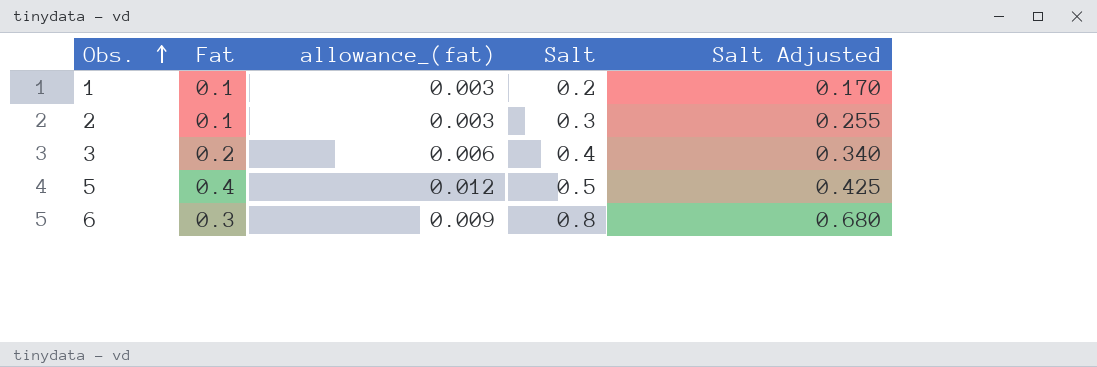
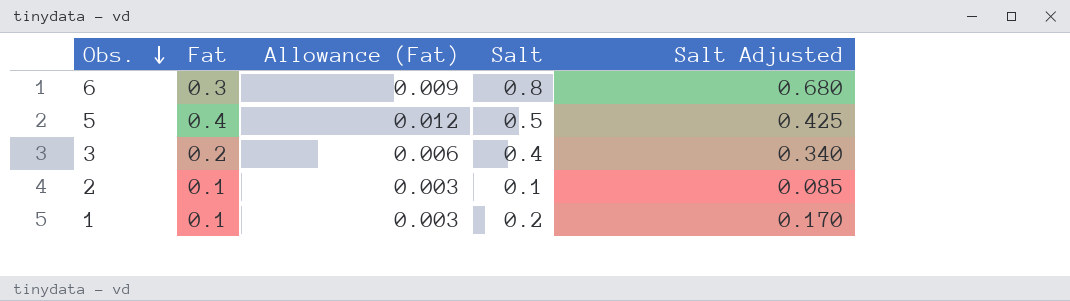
row order: Obs. ascending -> Obs. descending
column name: allowance_(fat) -> Allowance (Fat)
2 | Salt: 0.3 -> 0.1
2 | Salt Adjusted: 0.255 -> 0.085

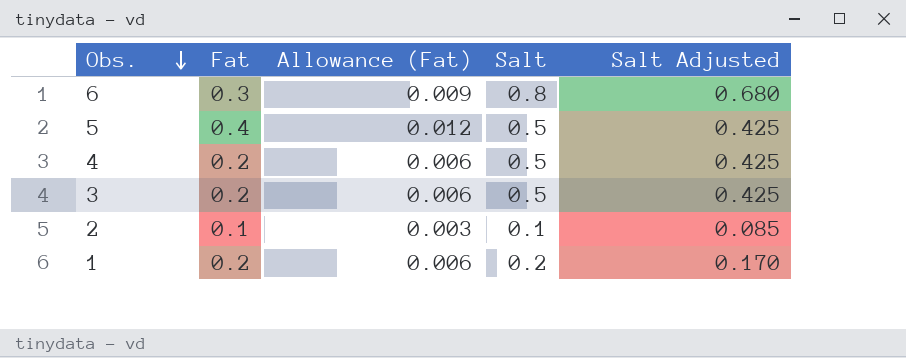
row 4: none -> 0.2 | 0.006 | 0.5 | 0.425
3 | Salt: 0.4 -> 0.5
3 | Salt Adjusted: 0.340 -> 0.425
1 | Fat: 0.1 -> 0.2
1 | Allowance (Fat): 0.003 -> 0.006

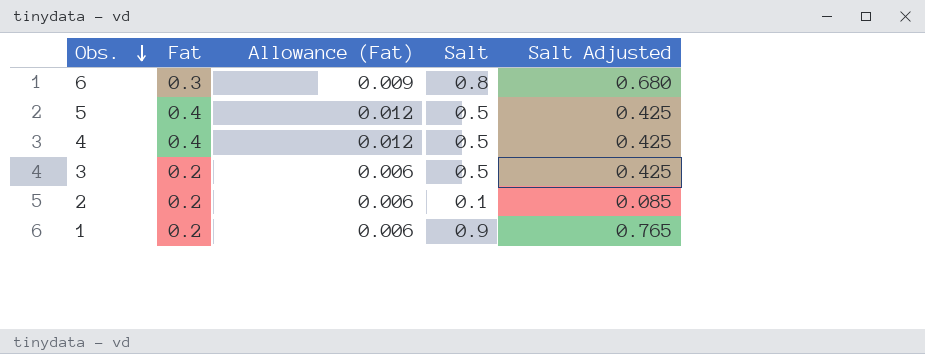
4 | Fat: 0.2 -> 0.4
4 | Allowance (Fat): 0.006 -> 0.012
2 | Fat: 0.1 -> 0.2
2 | Allowance (Fat): 0.003 -> 0.006
1 | Salt: 0.2 -> 0.9
1 | Salt Adjusted: 0.170 -> 0.765

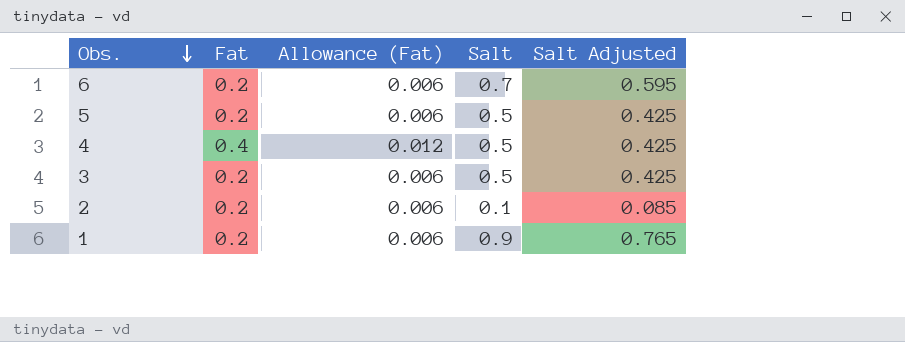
6 | Fat: 0.3 -> 0.2
6 | Allowance (Fat): 0.009 -> 0.006
6 | Salt: 0.8 -> 0.7
6 | Salt Adjusted: 0.680 -> 0.595
5 | Fat: 0.4 -> 0.2
5 | Allowance (Fat): 0.012 -> 0.006

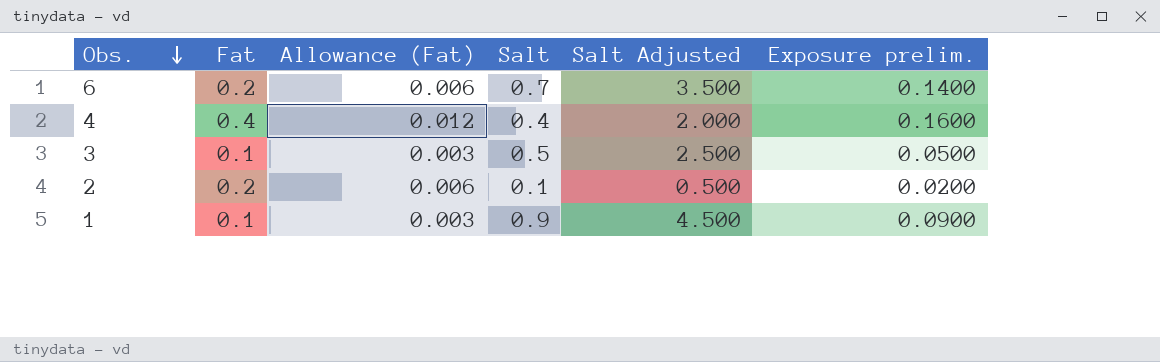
column Salt Adjusted | formula: [Salt] * 0.85 -> [Salt] * 5
column Exposure prelim. | formula: none -> [Fat] * [Salt]
row 5: 0.2 | 0.006 | 0.5 | 0.425 -> none
4 | Salt: 0.5 -> 0.4
3 | Fat: 0.2 -> 0.1
3 | Allowance (Fat): 0.006 -> 0.003
1 | Fat: 0.2 -> 0.1
1 | Allowance (Fat): 0.006 -> 0.003

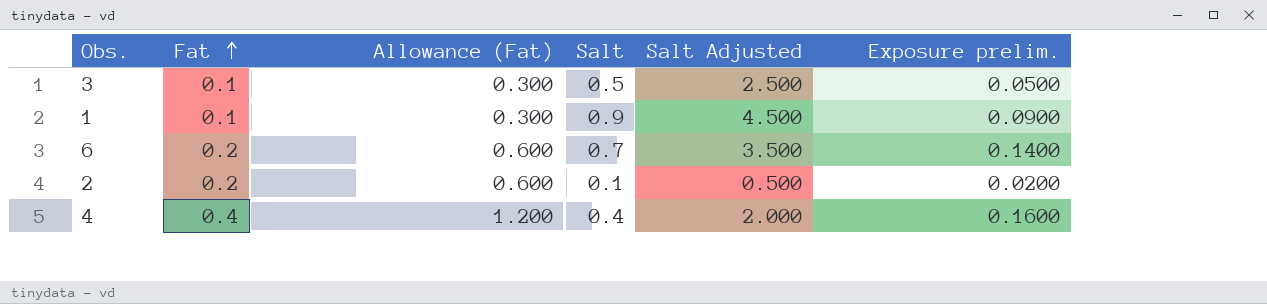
row order: Obs. descending -> Fat ascending
column Allowance (Fat) | formula: [Fat] * 0.03 -> [Fat] * 3

